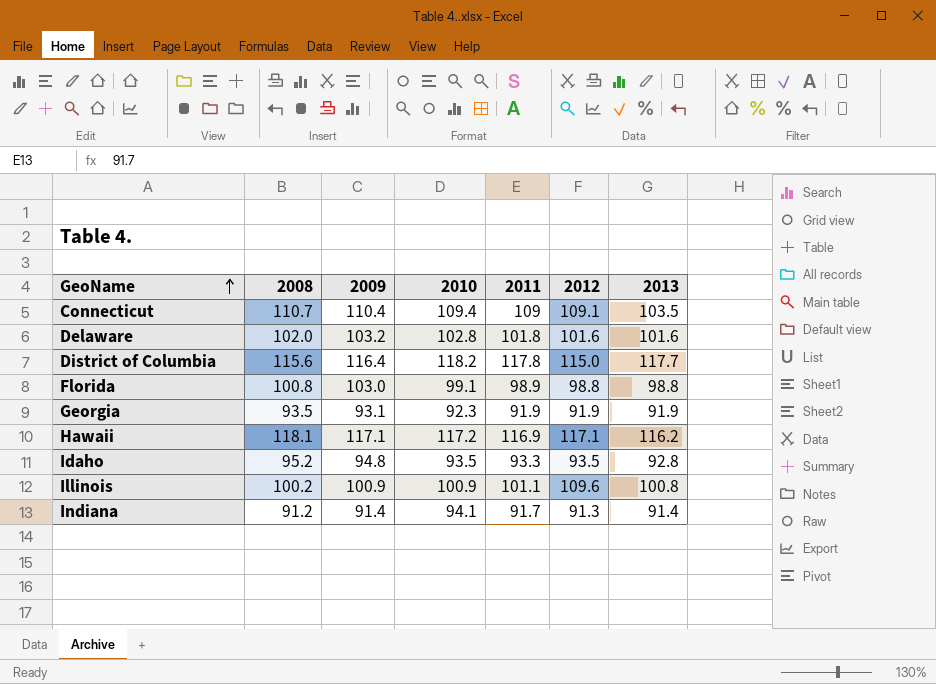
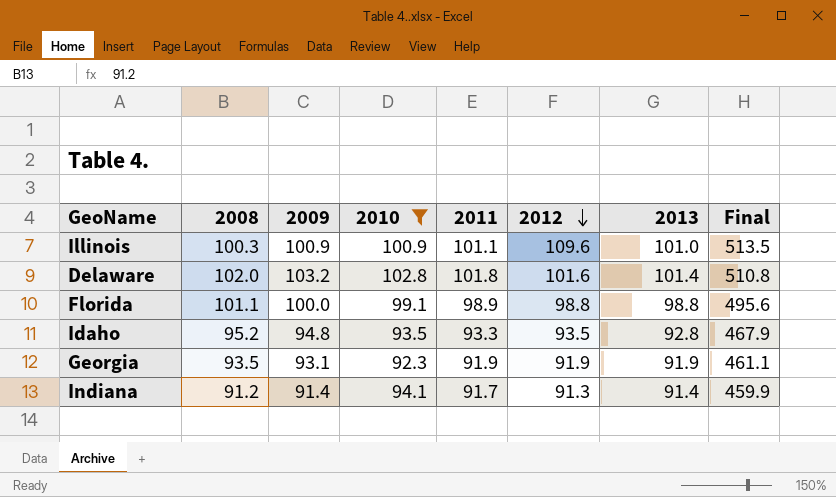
filter: none -> 2010 <= 102.8
row order: GeoName ascending -> 2012 descending
column Final | formula: none -> [2009] + [2010] + [2011] + [2012] + [2013]
Illinois | 2008: 100.2 -> 100.3
Illinois | 2013: 100.8 -> 101.0
Delaware | 2013: 101.6 -> 101.4
Florida | 2008: 100.8 -> 101.1
Florida | 2009: 103.0 -> 100.0

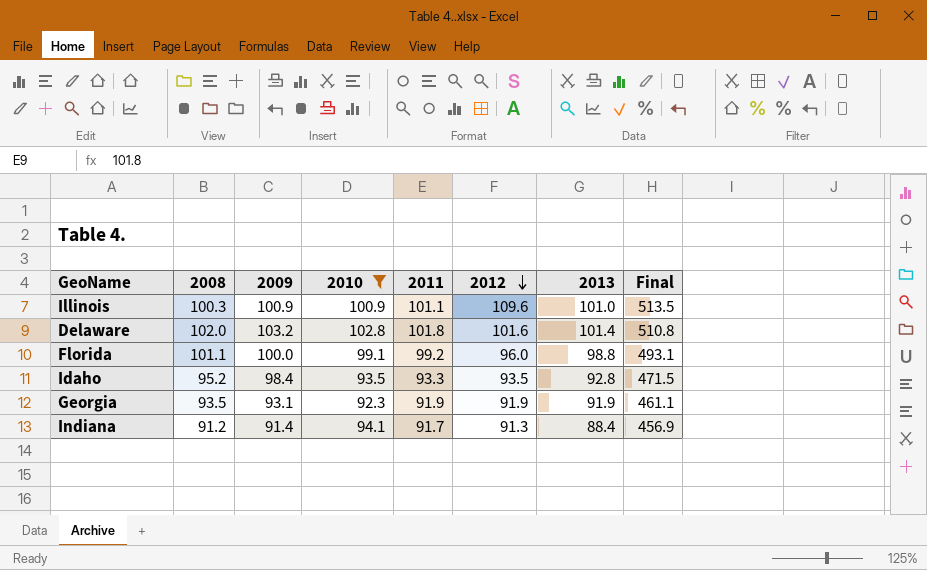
Florida | 2011: 98.9 -> 99.2
Florida | 2012: 98.8 -> 96.0
Florida | Final: 495.6 -> 493.1
Idaho | 2009: 94.8 -> 98.4
Idaho | Final: 467.9 -> 471.5
Indiana | 2013: 91.4 -> 88.4
Indiana | Final: 459.9 -> 456.9

